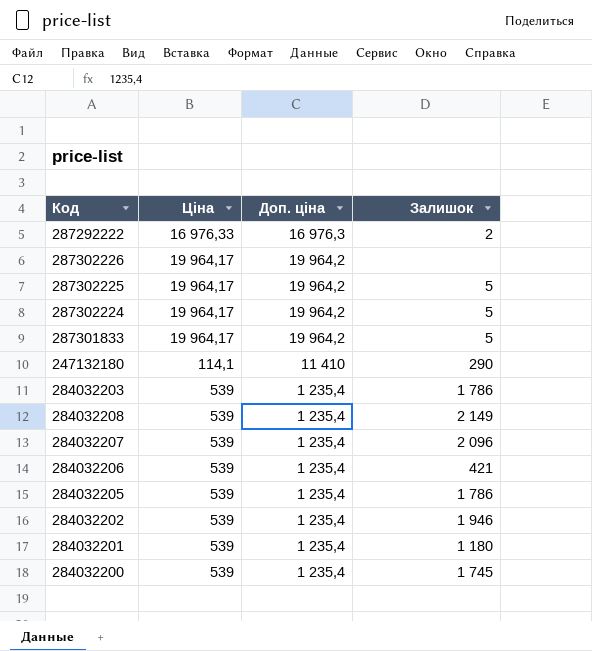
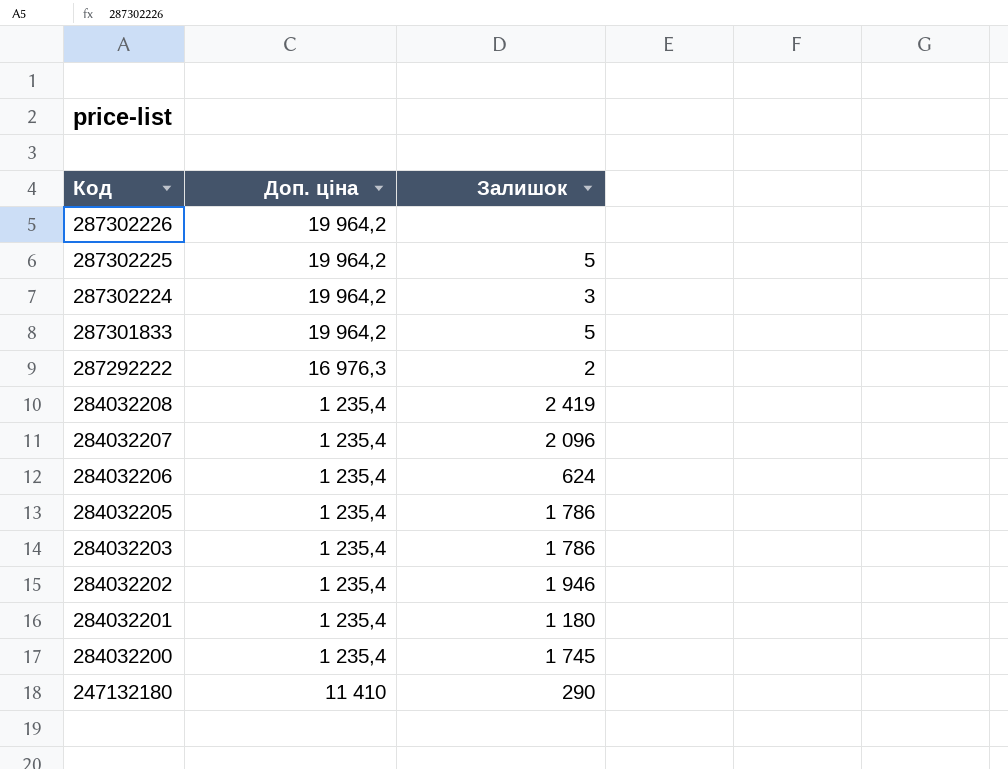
row order: none -> Код descending
column Ціна | position: 2 -> none
287302224 | Залишок: 5 -> 3
284032208 | Залишок: 2 149 -> 2 419
284032206 | Залишок: 421 -> 624

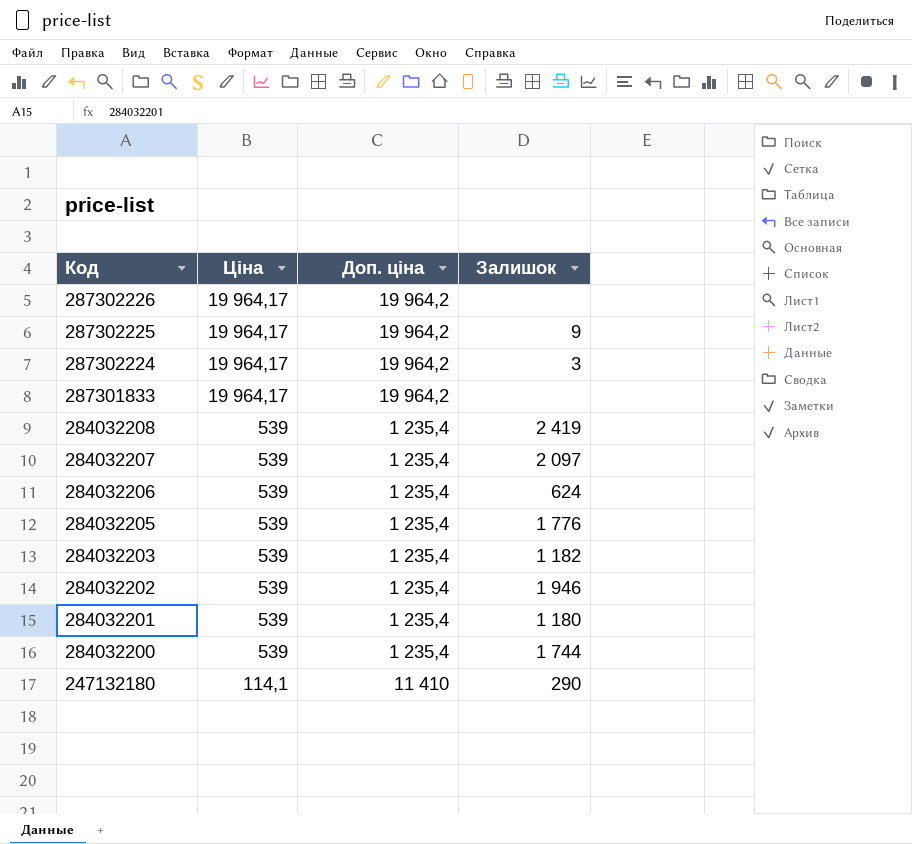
column Ціна | position: none -> 2
row 287292222: 16 976,3 | 2 -> none
287302225 | Залишок: 5 -> 9
287301833 | Залишок: 5 -> none
284032207 | Залишок: 2 096 -> 2 097
284032205 | Залишок: 1 786 -> 1 776
284032203 | Залишок: 1 786 -> 1 182
284032200 | Залишок: 1 745 -> 1 744

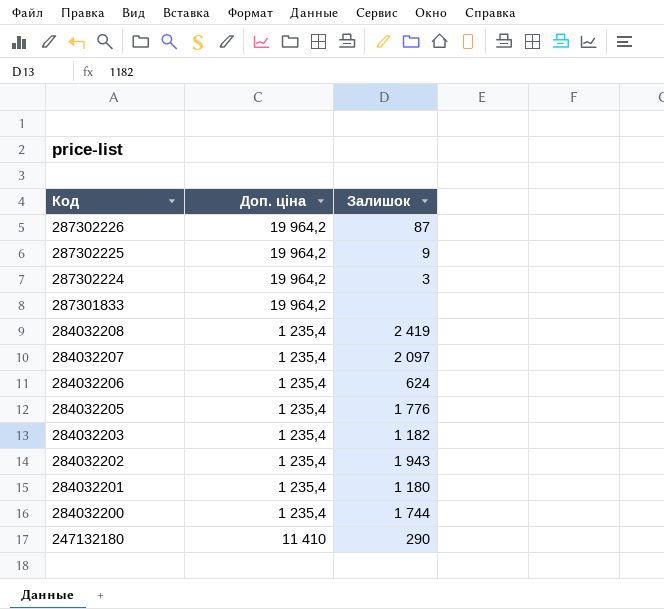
column Ціна | position: 2 -> none
287302226 | Залишок: none -> 87
284032202 | Залишок: 1 946 -> 1 943

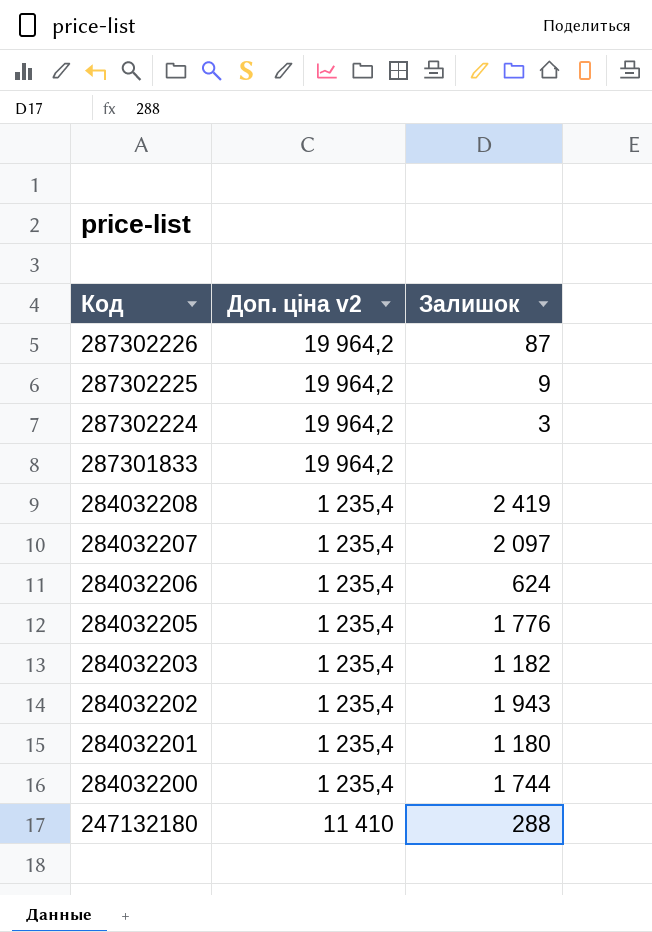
column name: Доп. ціна -> Доп. ціна v2
247132180 | Залишок: 290 -> 288

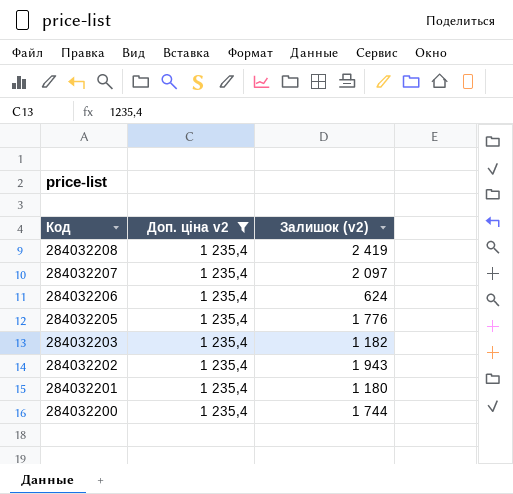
filter: none -> Доп. ціна v2 = 1 235,4
column name: Залишок -> Залишок (v2)

